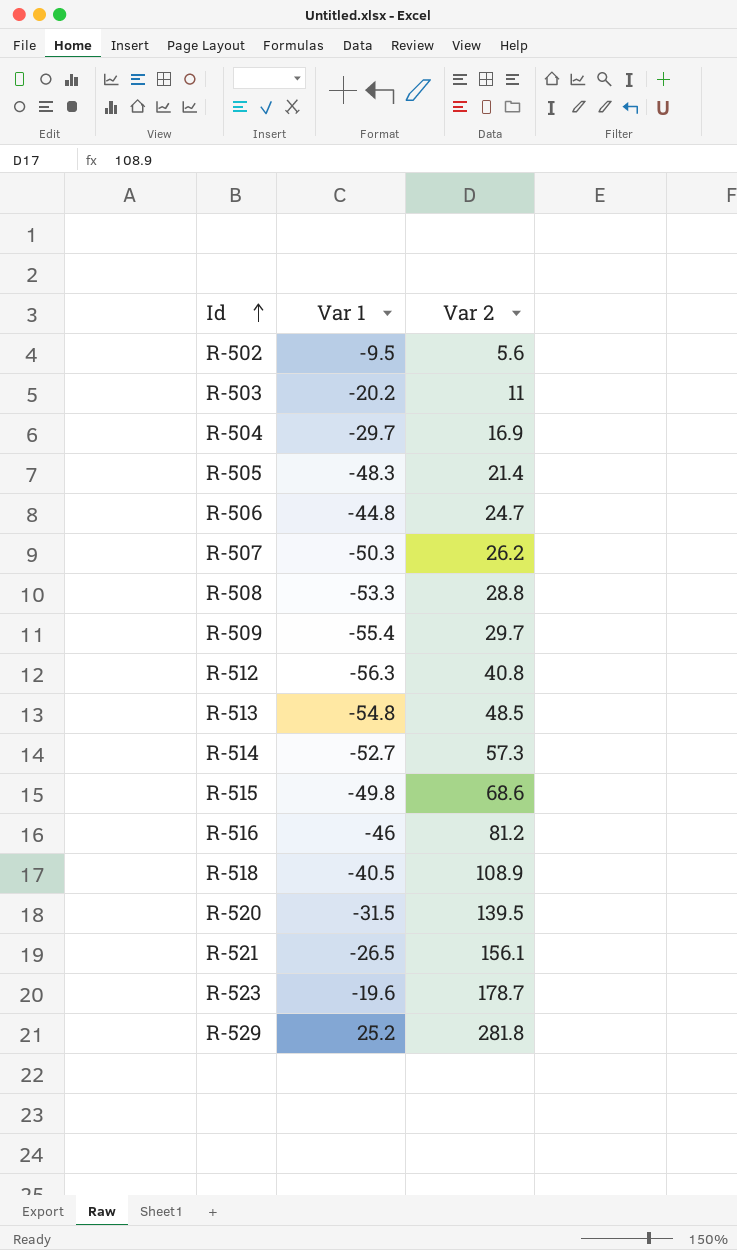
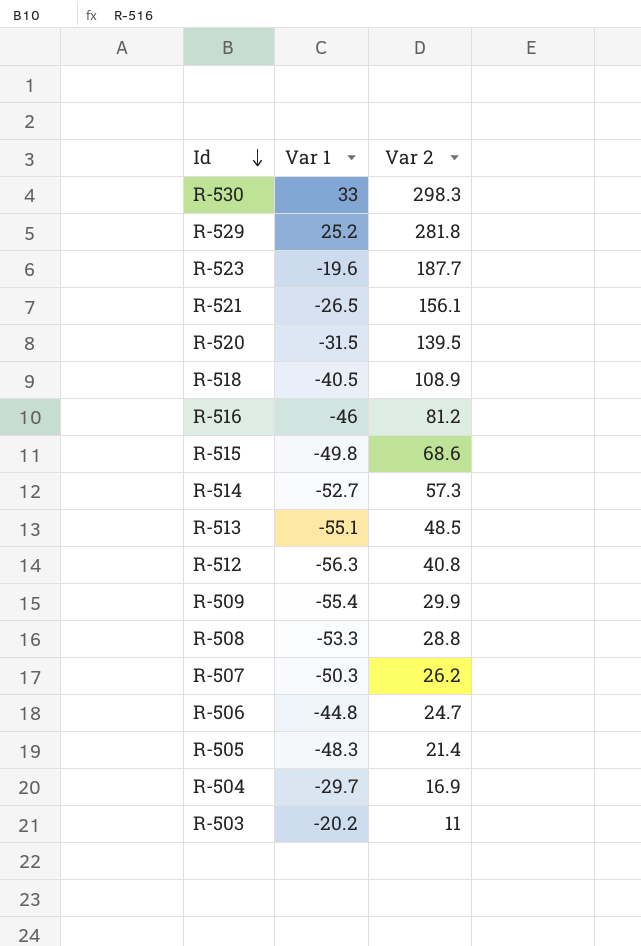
row order: Id ascending -> Id descending
row R-502: -9.5 | 5.6 -> none
row R-530: none -> 33 | 298.3
R-523 | Var 2: 178.7 -> 187.7
R-513 | Var 1: -54.8 -> -55.1
R-509 | Var 2: 29.7 -> 29.9

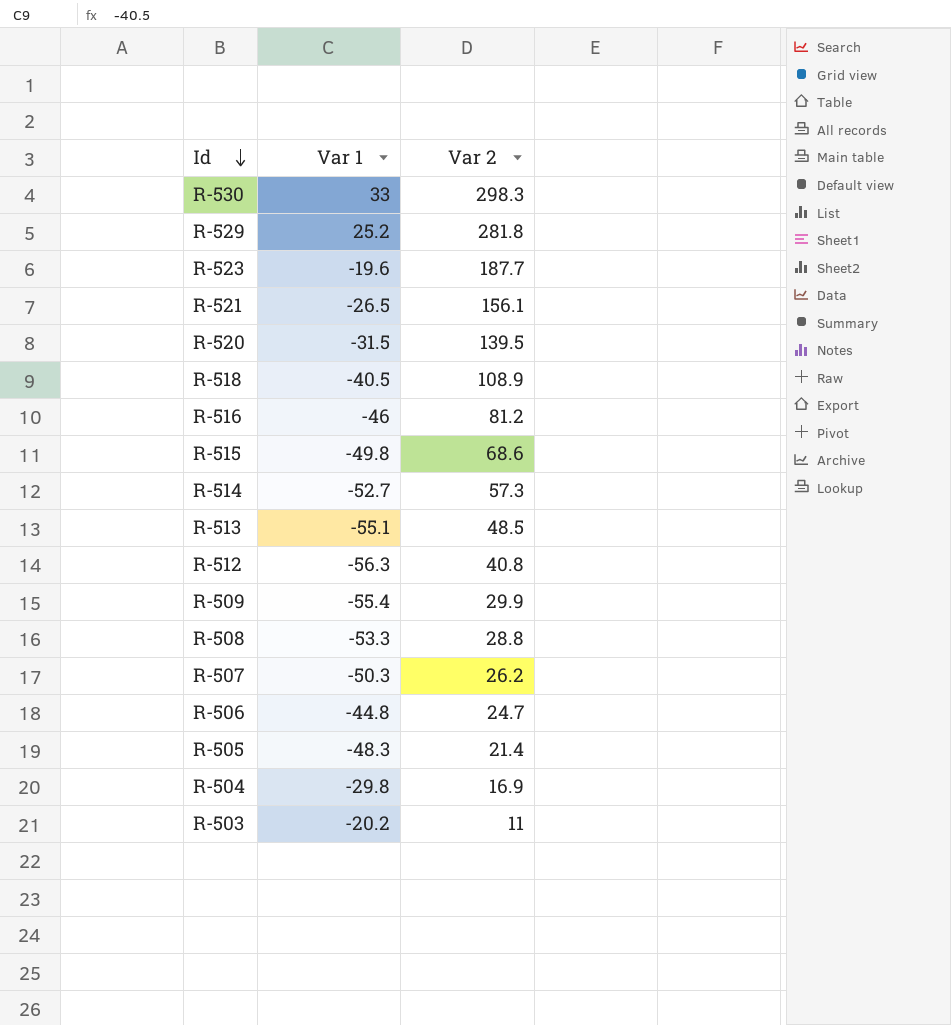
R-504 | Var 1: -29.7 -> -29.8

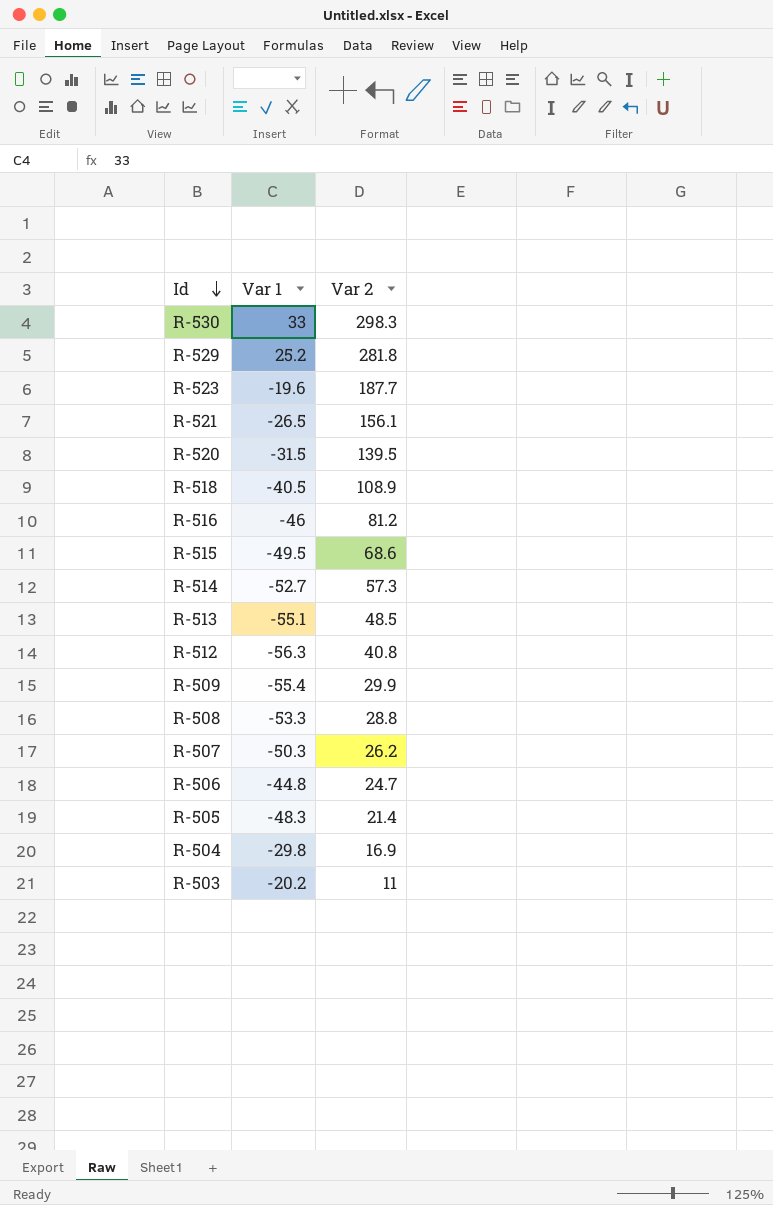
R-515 | Var 1: -49.8 -> -49.5

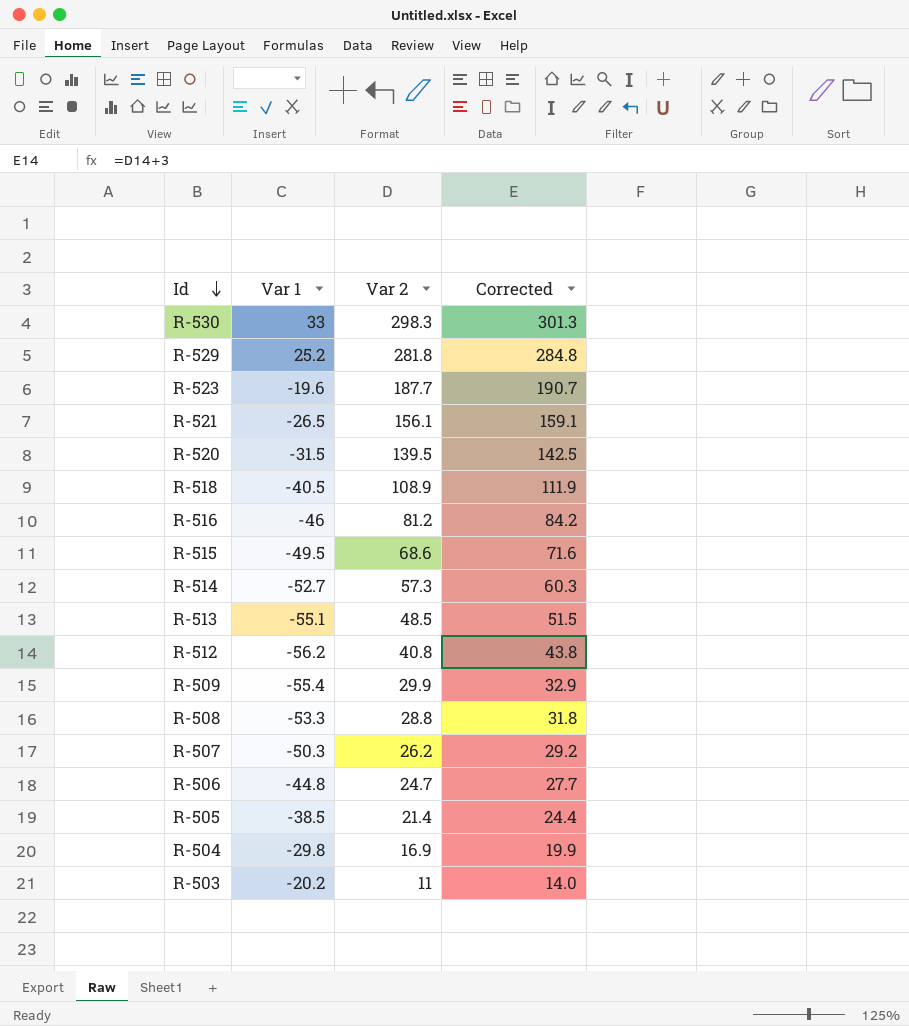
column Corrected | formula: none -> [Var 2] + 3
R-512 | Var 1: -56.3 -> -56.2
R-505 | Var 1: -48.3 -> -38.5

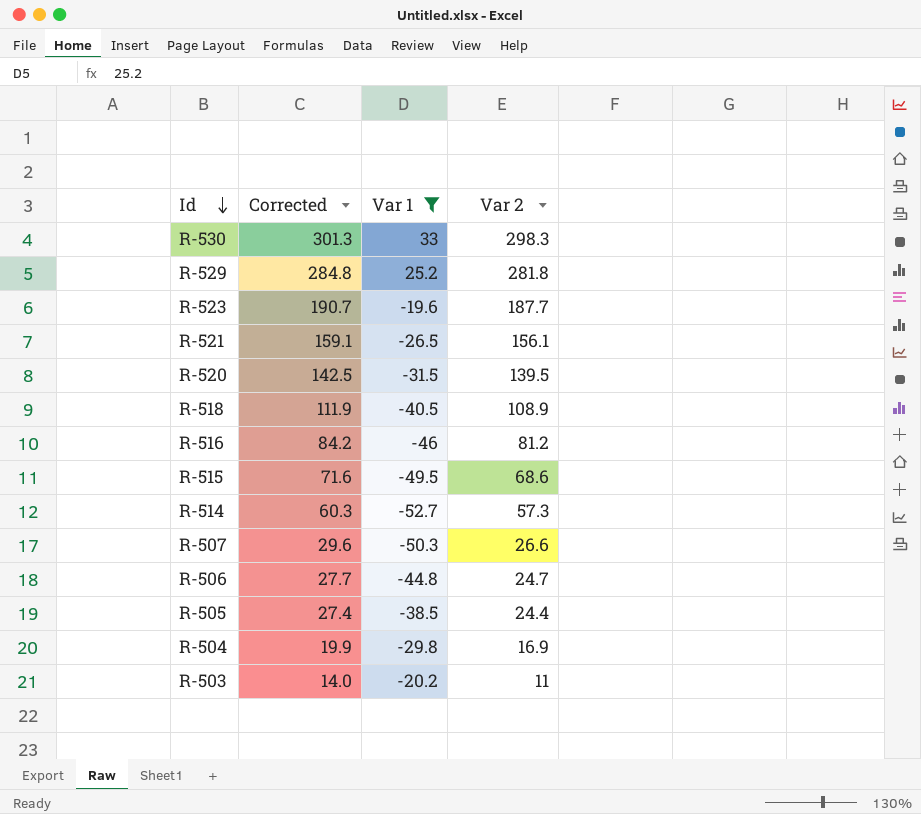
filter: none -> Var 1 >= -52.7
column Corrected | position: 4 -> 2
R-507 | Corrected: 29.2 -> 29.6
R-507 | Var 2: 26.2 -> 26.6
R-505 | Corrected: 24.4 -> 27.4
R-505 | Var 2: 21.4 -> 24.4

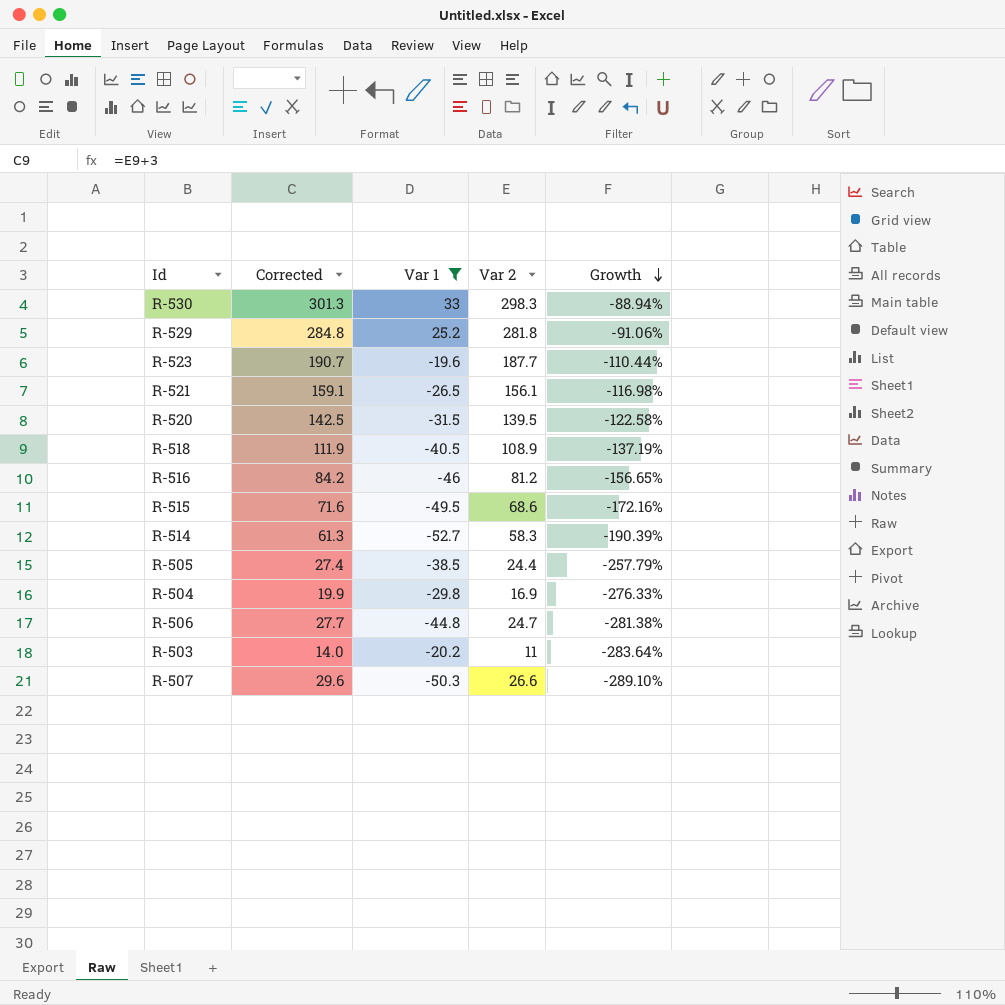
row order: Id descending -> Growth descending
column Growth | formula: none -> ([Var 1] - [Var 2]) / [Var 2]
R-514 | Corrected: 60.3 -> 61.3
R-514 | Var 2: 57.3 -> 58.3

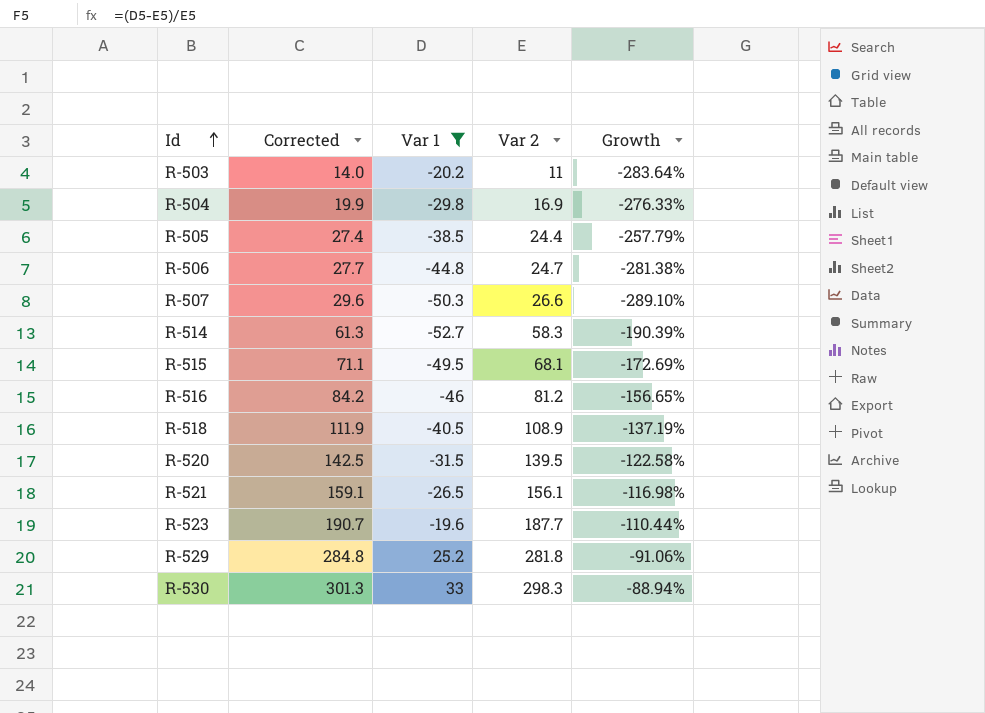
row order: Growth descending -> Id ascending
R-515 | Corrected: 71.6 -> 71.1
R-515 | Var 2: 68.6 -> 68.1
R-515 | Growth: -172.16% -> -172.69%

